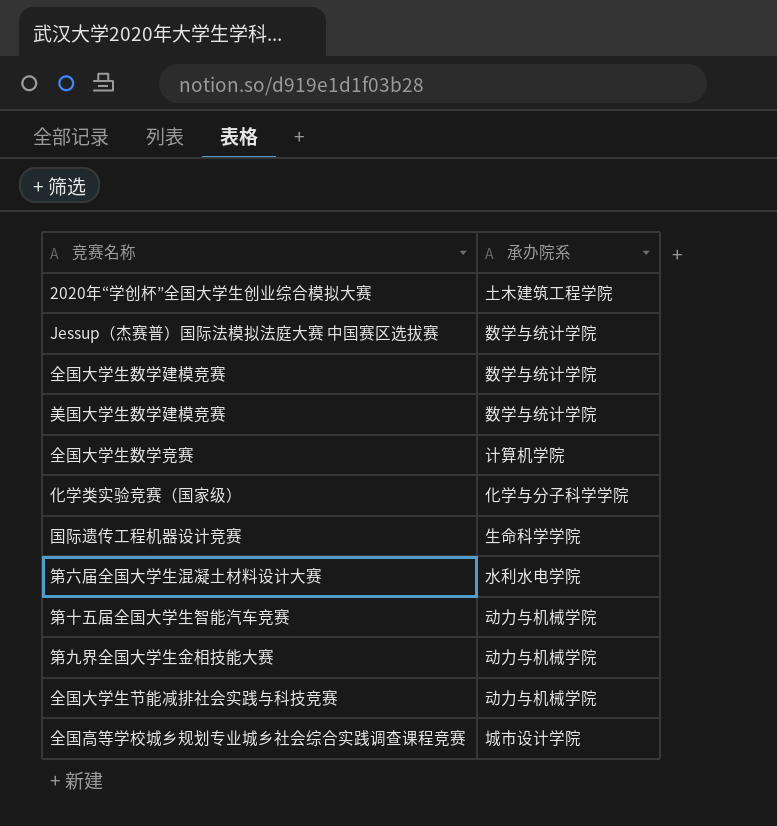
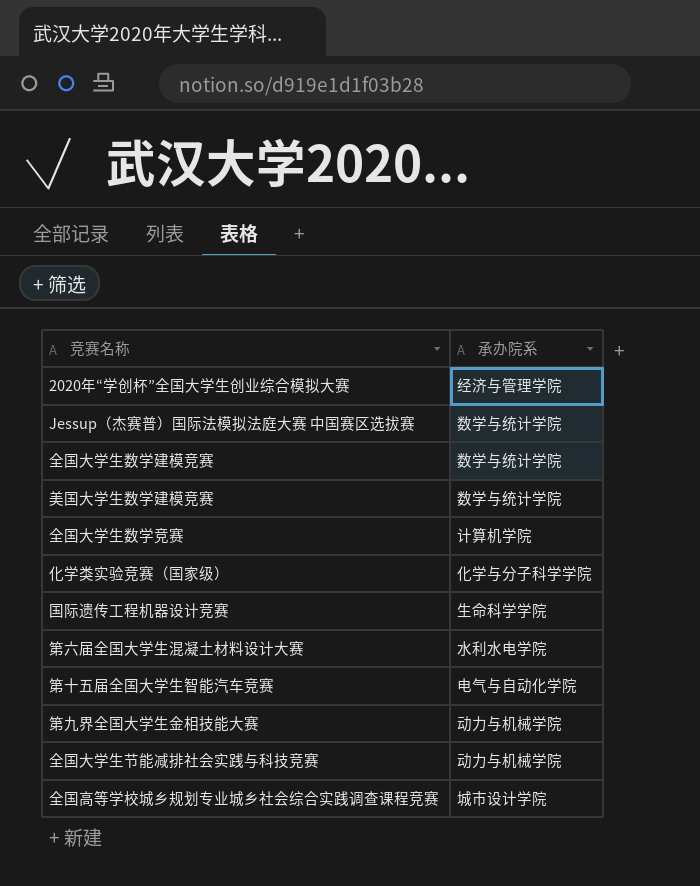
2020年“学创杯”全国大学生创业综合模拟大赛 | 承办院系: 土木建筑工程学院 -> 经济与管理学院
第十五届全国大学生智能汽车竞赛 | 承办院系: 动力与机械学院 -> 电气与自动化学院

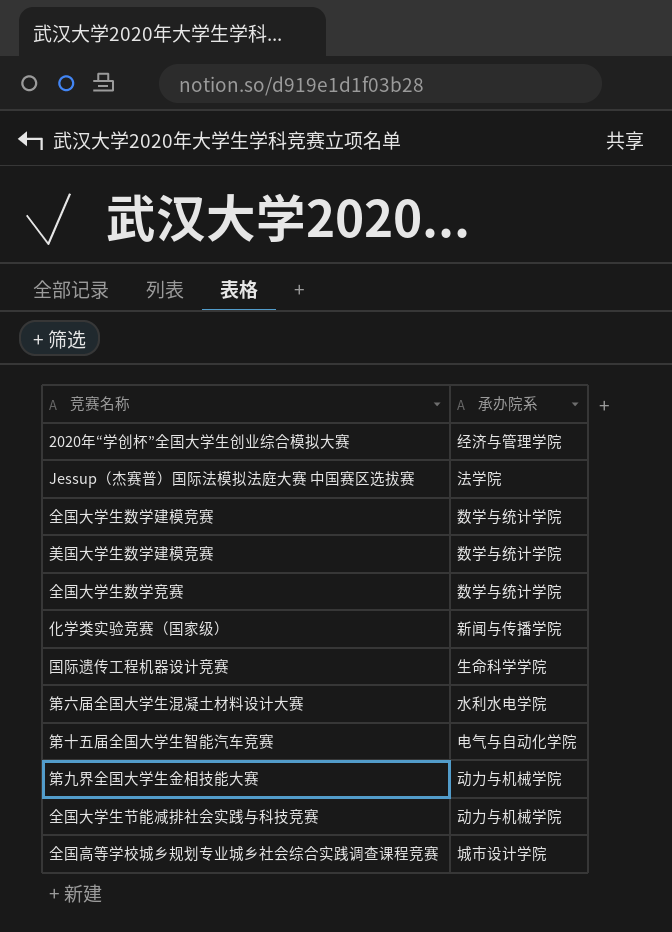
Jessup（杰赛普）国际法模拟法庭大赛 中国赛区选拔赛 | 承办院系: 数学与统计学院 -> 法学院
全国大学生数学竞赛 | 承办院系: 计算机学院 -> 数学与统计学院
化学类实验竞赛（国家级） | 承办院系: 化学与分子科学学院 -> 新闻与传播学院

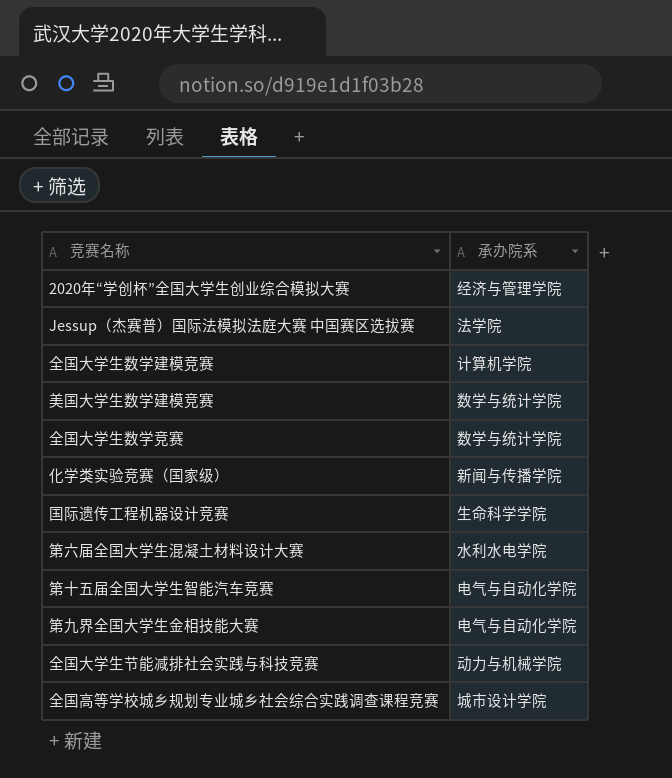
全国大学生数学建模竞赛 | 承办院系: 数学与统计学院 -> 计算机学院
第九界全国大学生金相技能大赛 | 承办院系: 动力与机械学院 -> 电气与自动化学院

